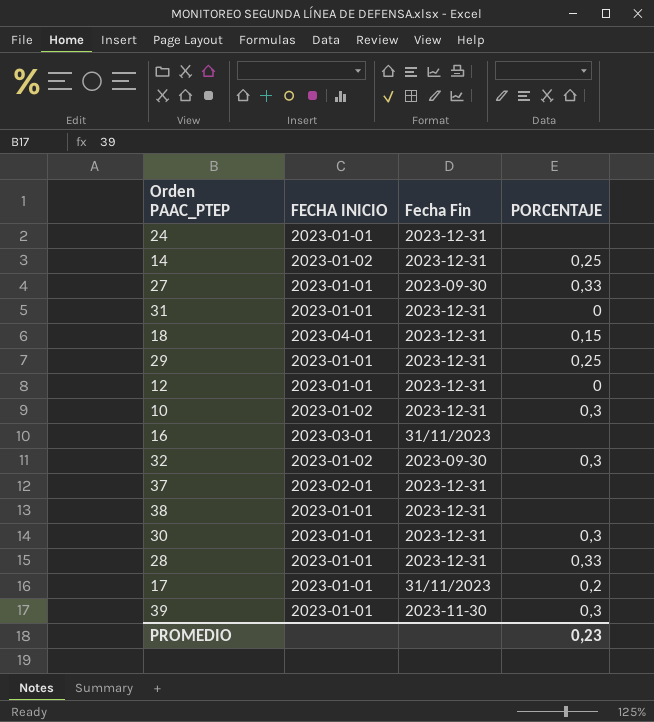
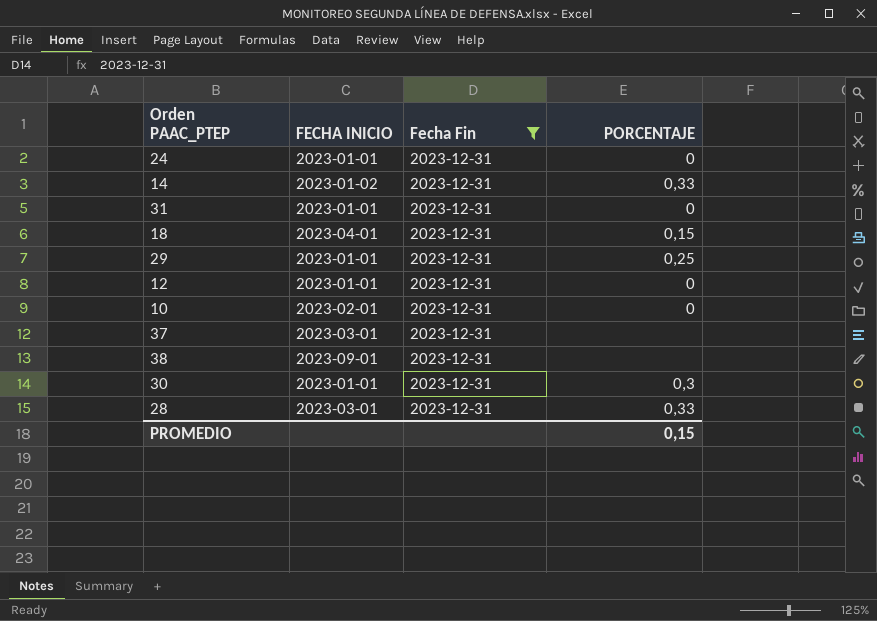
filter: none -> Fecha Fin = 2023-12-31
24 | PORCENTAJE: none -> 0
14 | PORCENTAJE: 0,25 -> 0,33
10 | FECHA INICIO: 2023-01-02 -> 2023-02-01
10 | PORCENTAJE: 0,3 -> 0
37 | FECHA INICIO: 2023-02-01 -> 2023-03-01
38 | FECHA INICIO: 2023-01-01 -> 2023-09-01
28 | FECHA INICIO: 2023-01-01 -> 2023-03-01
PROMEDIO | PORCENTAJE: 0,23 -> 0,15

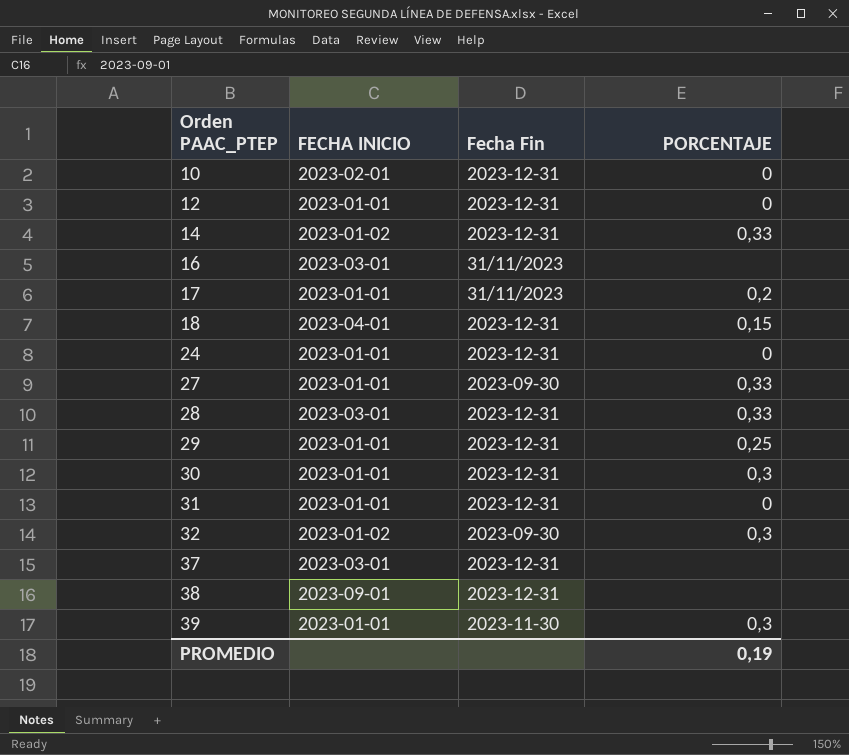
filter: Fecha Fin = 2023-12-31 -> none
row order: none -> Orden PAAC_PTEP ascending
PROMEDIO | PORCENTAJE: 0,15 -> 0,19

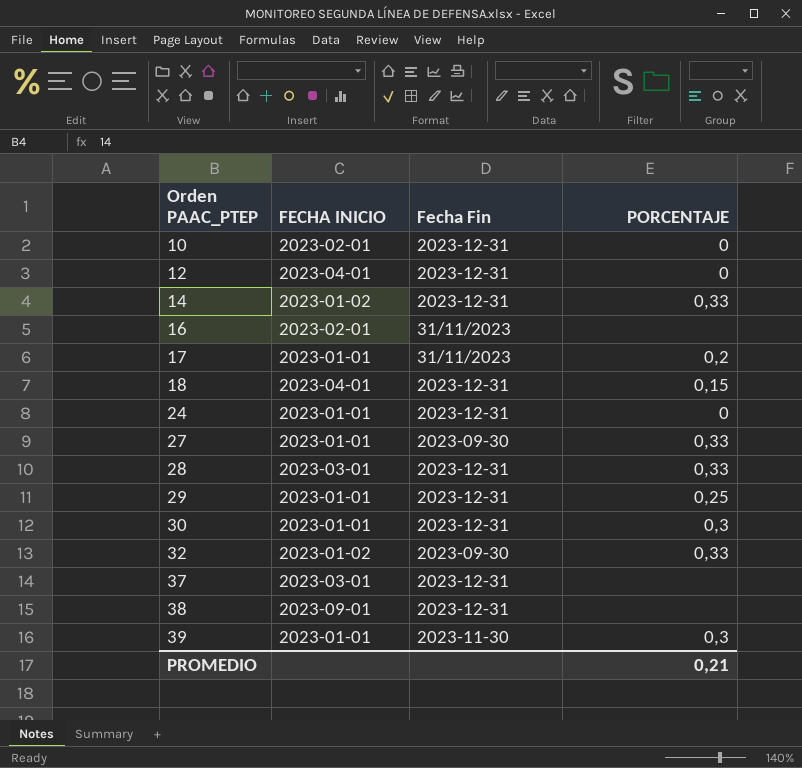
row 31: 2023-01-01 | 2023-12-31 | 0 -> none
12 | FECHA INICIO: 2023-01-01 -> 2023-04-01
16 | FECHA INICIO: 2023-03-01 -> 2023-02-01
32 | PORCENTAJE: 0,3 -> 0,33
PROMEDIO | PORCENTAJE: 0,19 -> 0,21

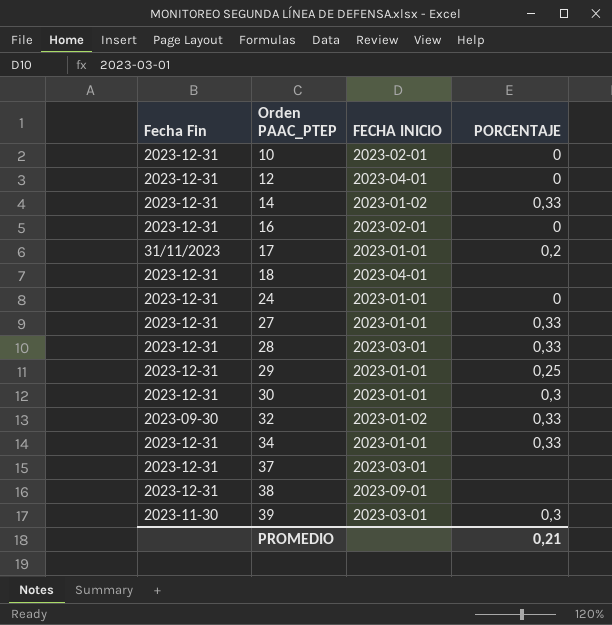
column Fecha Fin | position: 3 -> 1
16 | Fecha Fin: 31/11/2023 -> 2023-12-31
16 | PORCENTAJE: none -> 0
18 | PORCENTAJE: 0,15 -> none
27 | Fecha Fin: 2023-09-30 -> 2023-12-31
row 34: none -> 2023-12-31 | 2023-01-01 | 0,33
39 | FECHA INICIO: 2023-01-01 -> 2023-03-01

